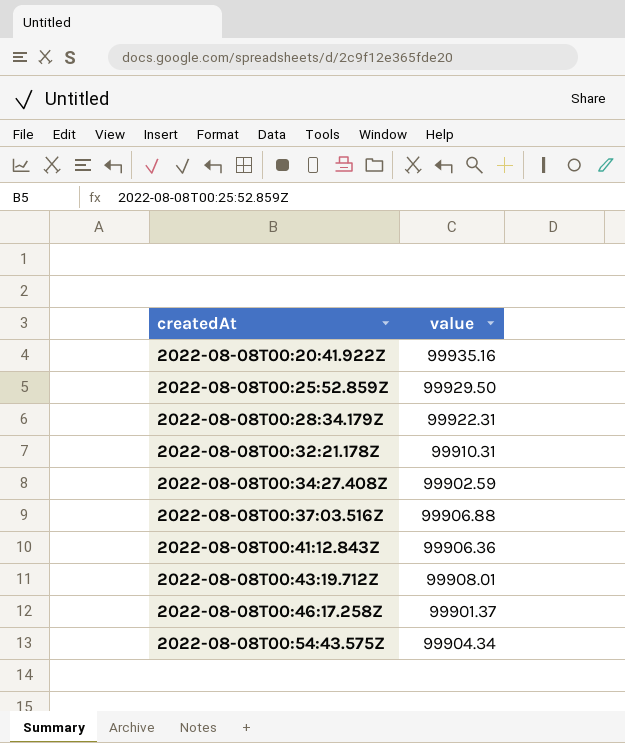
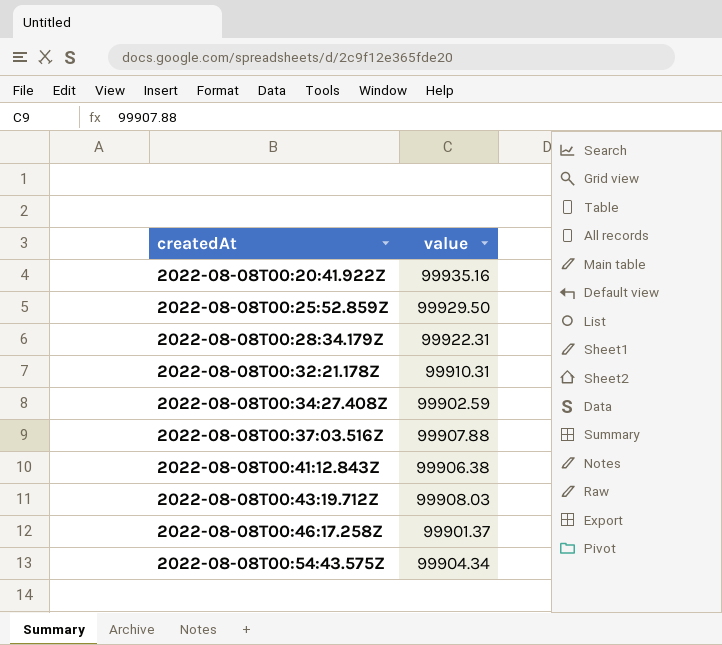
2022-08-08T00:37:03.516Z | value: 99906.88 -> 99907.88
2022-08-08T00:41:12.843Z | value: 99906.36 -> 99906.38
2022-08-08T00:43:19.712Z | value: 99908.01 -> 99908.03

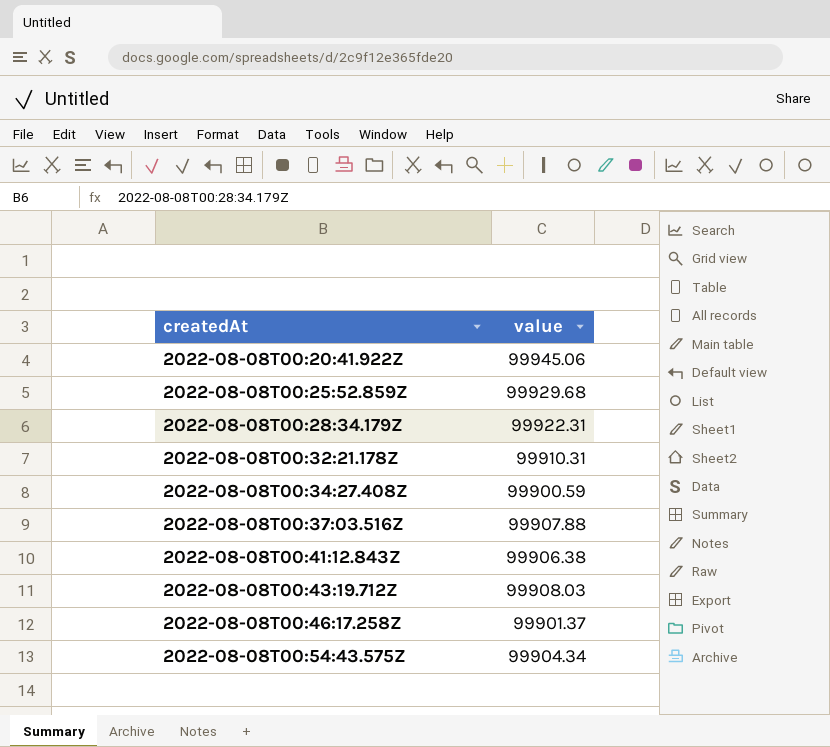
2022-08-08T00:20:41.922Z | value: 99935.16 -> 99945.06
2022-08-08T00:25:52.859Z | value: 99929.50 -> 99929.68
2022-08-08T00:34:27.408Z | value: 99902.59 -> 99900.59

